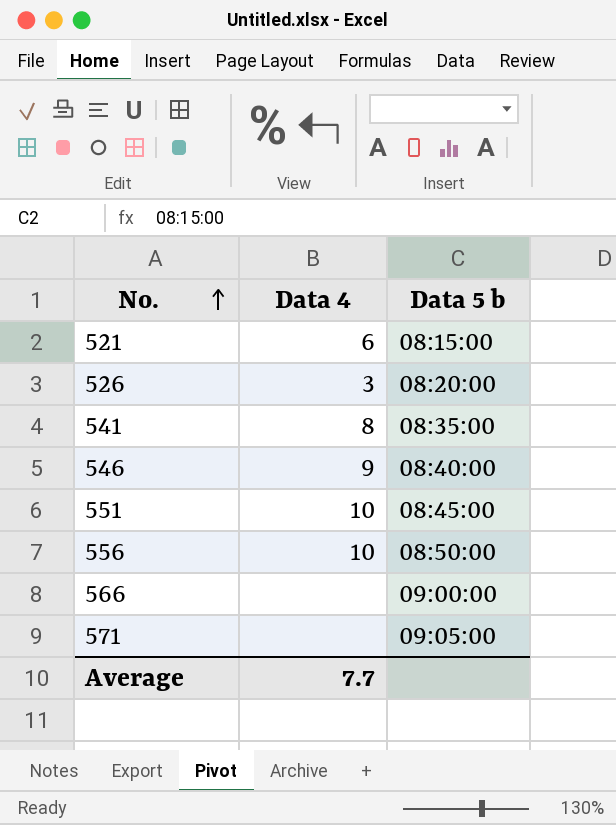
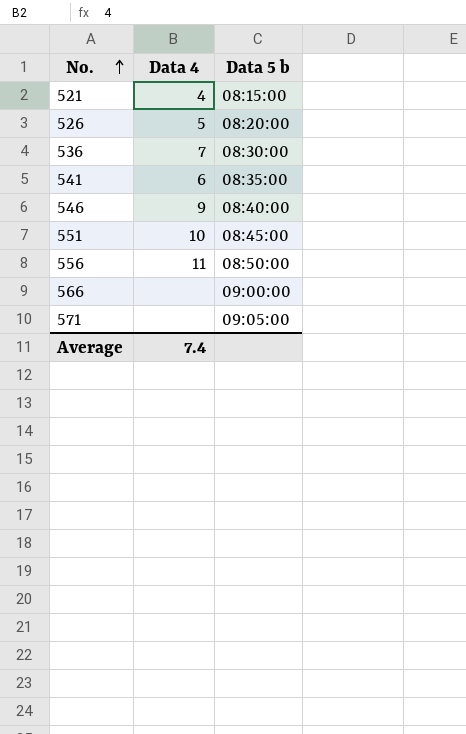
521 | Data 4: 6 -> 4
526 | Data 4: 3 -> 5
row 536: none -> 7 | 08:30:00
541 | Data 4: 8 -> 6
556 | Data 4: 10 -> 11
Average | Data 4: 7.7 -> 7.4

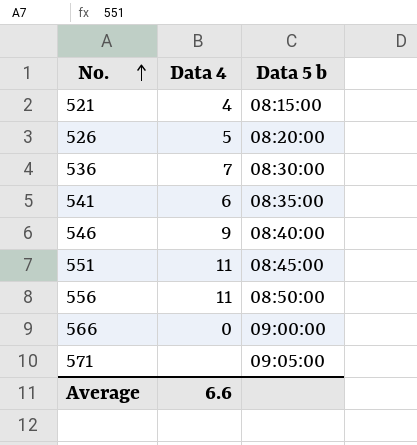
551 | Data 4: 10 -> 11
566 | Data 4: none -> 0
Average | Data 4: 7.4 -> 6.6

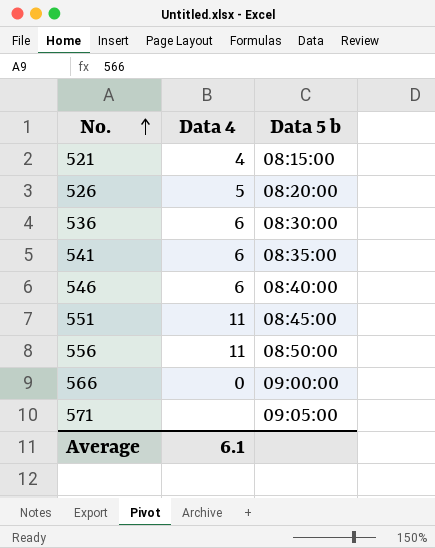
536 | Data 4: 7 -> 6
546 | Data 4: 9 -> 6
Average | Data 4: 6.6 -> 6.1

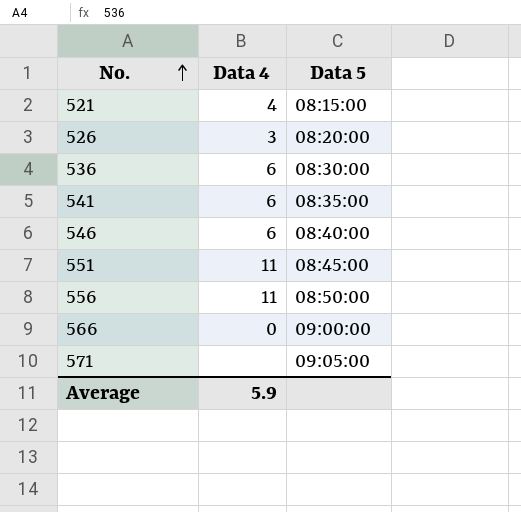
column name: Data 5 b -> Data 5
526 | Data 4: 5 -> 3
Average | Data 4: 6.1 -> 5.9

